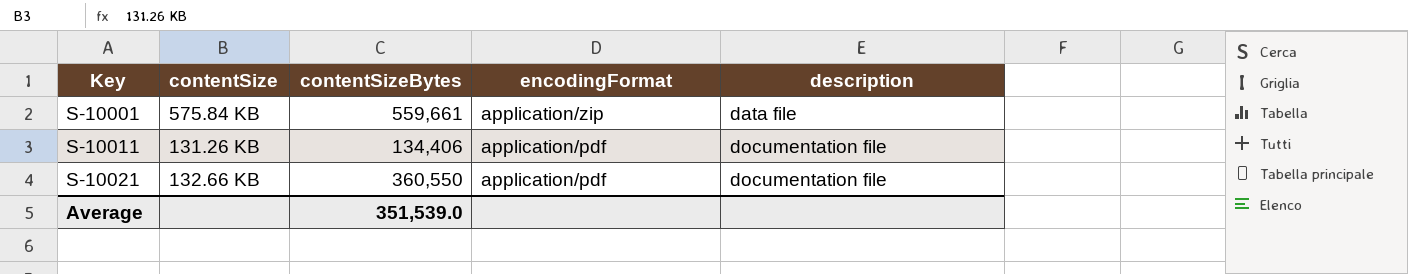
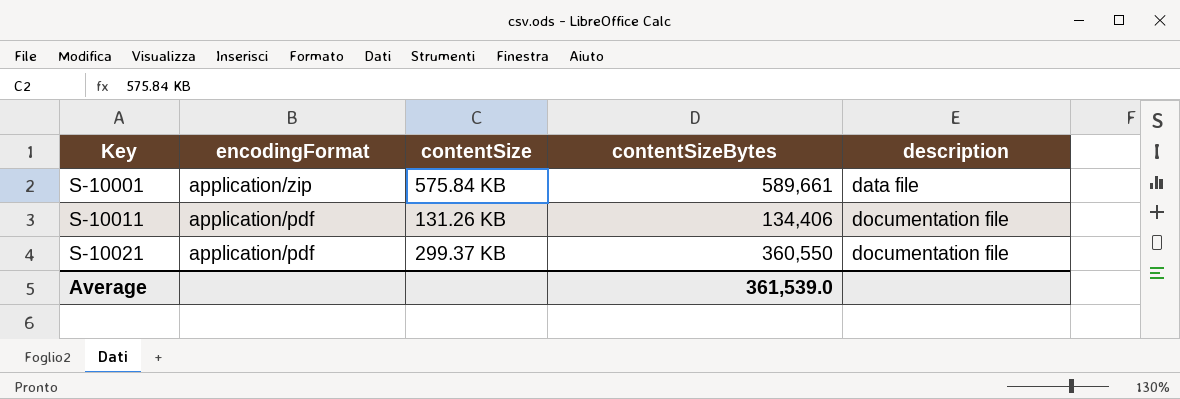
column encodingFormat | position: 4 -> 2
S-10001 | contentSizeBytes: 559,661 -> 589,661
S-10021 | contentSize: 132.66 KB -> 299.37 KB
Average | contentSizeBytes: 351,539.0 -> 361,539.0

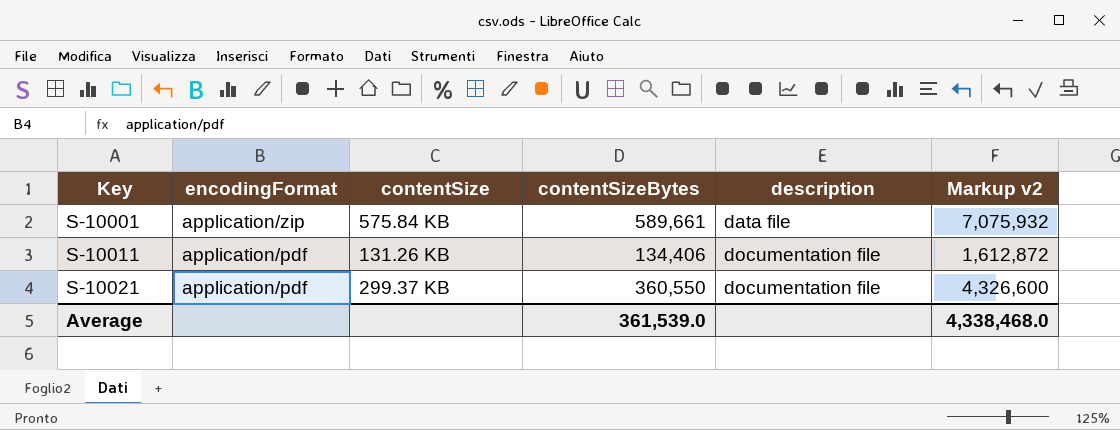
column Markup v2 | formula: none -> [contentSizeBytes] * 12

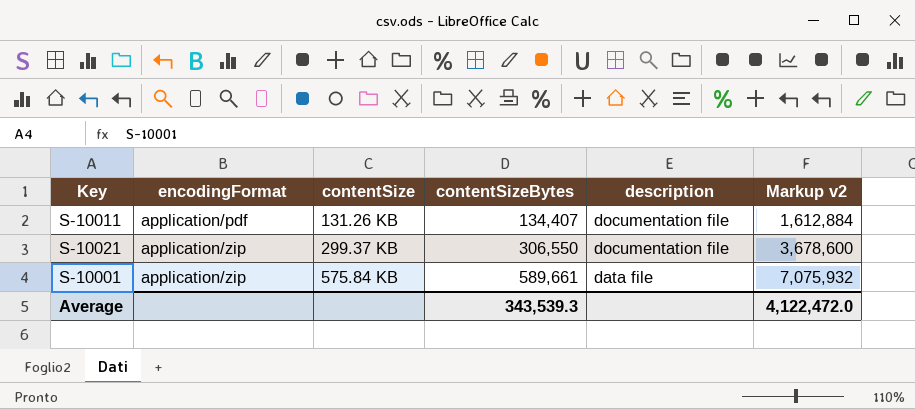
row order: Key ascending -> encodingFormat ascending
S-10011 | contentSizeBytes: 134,406 -> 134,407
S-10011 | Markup v2: 1,612,872 -> 1,612,884
S-10021 | encodingFormat: application/pdf -> application/zip
S-10021 | contentSizeBytes: 360,550 -> 306,550
S-10021 | Markup v2: 4,326,600 -> 3,678,600
Average | contentSizeBytes: 361,539.0 -> 343,539.3
Average | Markup v2: 4,338,468.0 -> 4,122,472.0

